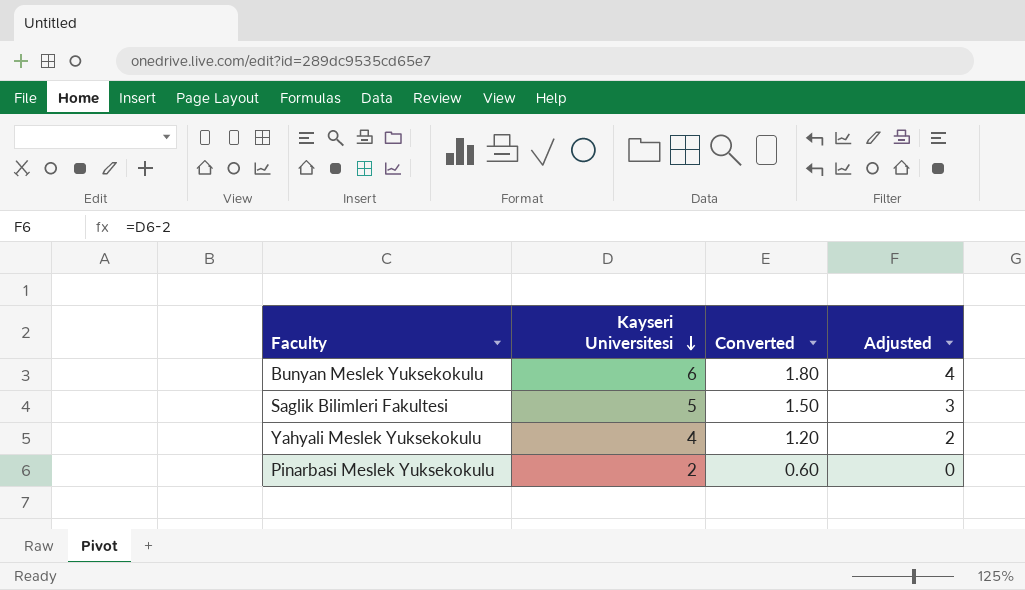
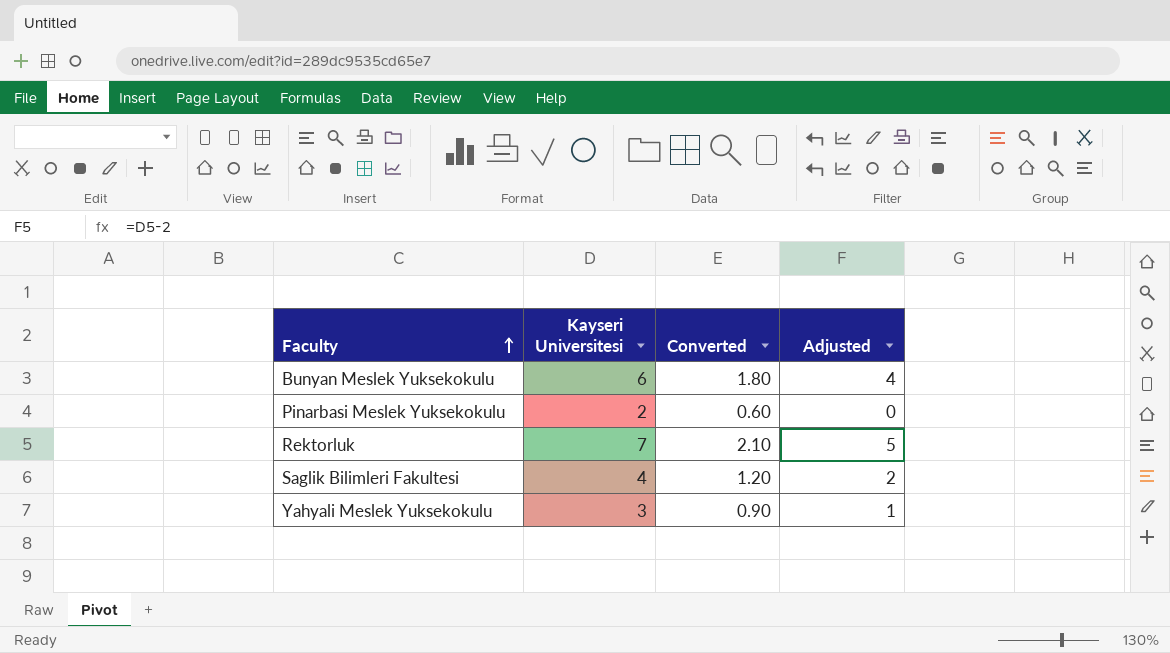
row order: Kayseri Universitesi descending -> Faculty ascending
row Rektorluk: none -> 7 | 2.10 | 5
Saglik Bilimleri Fakultesi | Kayseri Universitesi: 5 -> 4
Saglik Bilimleri Fakultesi | Converted: 1.50 -> 1.20
Saglik Bilimleri Fakultesi | Adjusted: 3 -> 2
Yahyali Meslek Yuksekokulu | Kayseri Universitesi: 4 -> 3
Yahyali Meslek Yuksekokulu | Converted: 1.20 -> 0.90
Yahyali Meslek Yuksekokulu | Adjusted: 2 -> 1

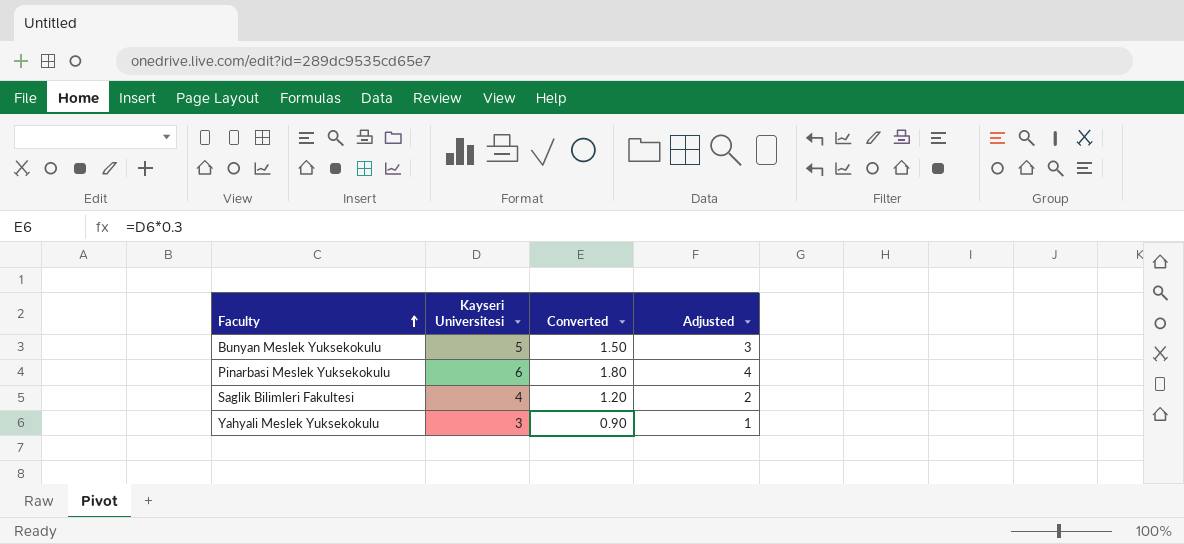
row Rektorluk: 7 | 2.10 | 5 -> none
Bunyan Meslek Yuksekokulu | Kayseri Universitesi: 6 -> 5
Bunyan Meslek Yuksekokulu | Converted: 1.80 -> 1.50
Bunyan Meslek Yuksekokulu | Adjusted: 4 -> 3
Pinarbasi Meslek Yuksekokulu | Kayseri Universitesi: 2 -> 6
Pinarbasi Meslek Yuksekokulu | Converted: 0.60 -> 1.80
Pinarbasi Meslek Yuksekokulu | Adjusted: 0 -> 4

